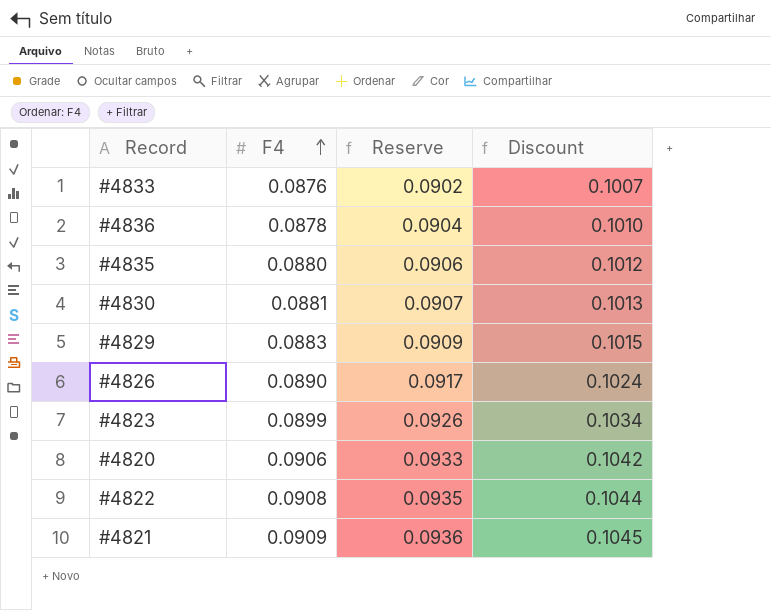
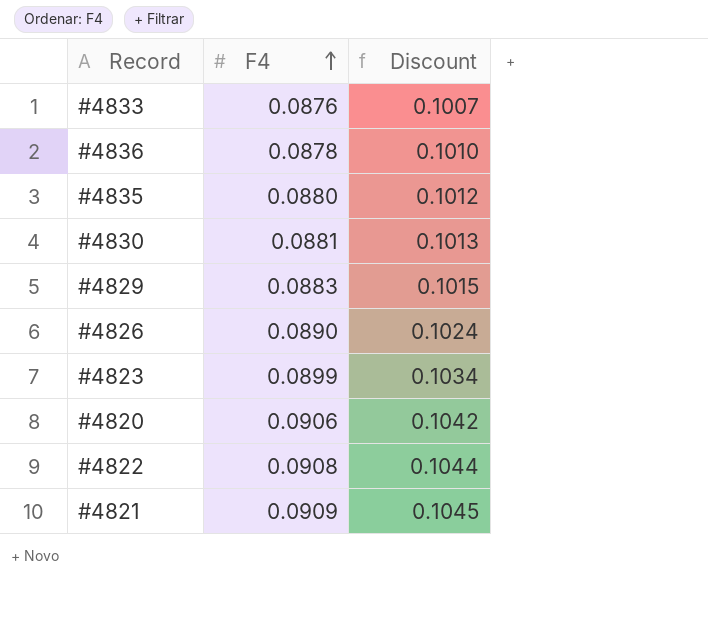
column Reserve | formula: [F4] * 1.03 -> none

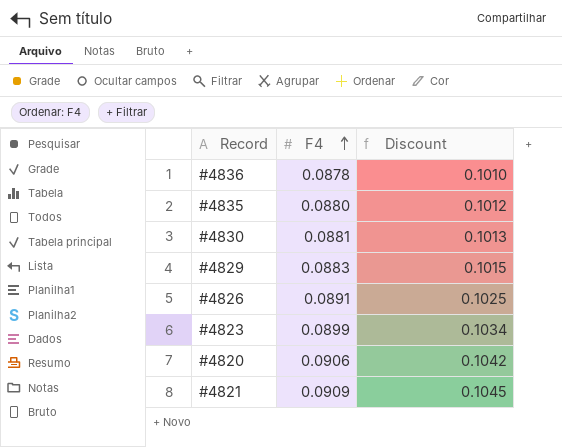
row #4833: 0.0876 | 0.1007 -> none
row #4822: 0.0908 | 0.1044 -> none
#4826 | F4: 0.0890 -> 0.0891
#4826 | Discount: 0.1024 -> 0.1025

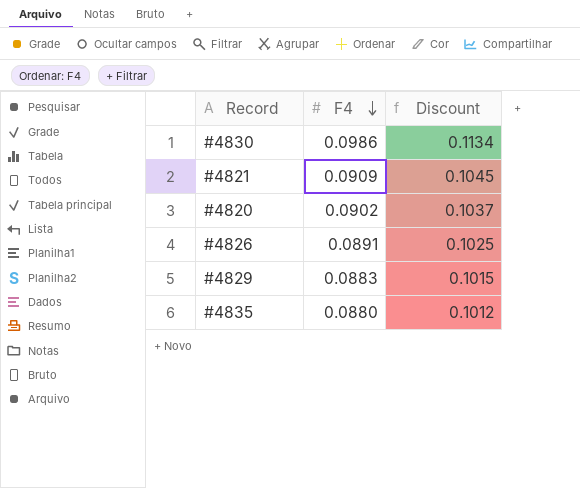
row order: F4 ascending -> F4 descending
row #4836: 0.0878 | 0.1010 -> none
row #4823: 0.0899 | 0.1034 -> none
#4830 | F4: 0.0881 -> 0.0986
#4830 | Discount: 0.1013 -> 0.1134
#4820 | F4: 0.0906 -> 0.0902
#4820 | Discount: 0.1042 -> 0.1037

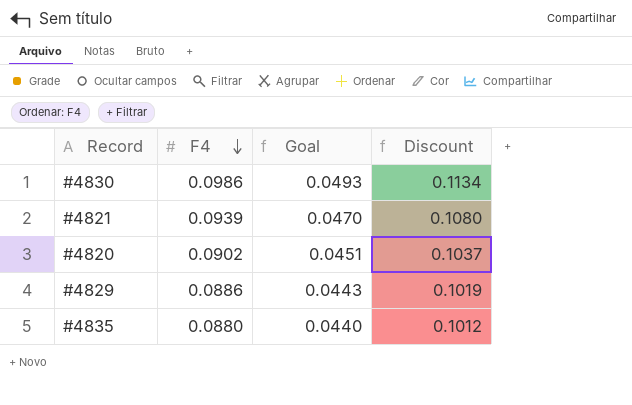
column Goal | formula: none -> [F4] * 0.5
row #4826: 0.0891 | 0.1025 -> none
#4821 | F4: 0.0909 -> 0.0939
#4821 | Discount: 0.1045 -> 0.1080
#4829 | F4: 0.0883 -> 0.0886
#4829 | Discount: 0.1015 -> 0.1019

